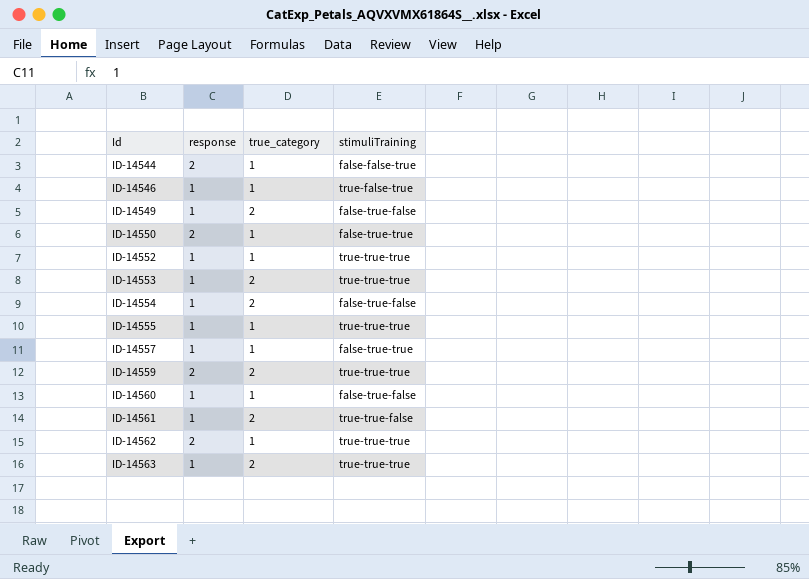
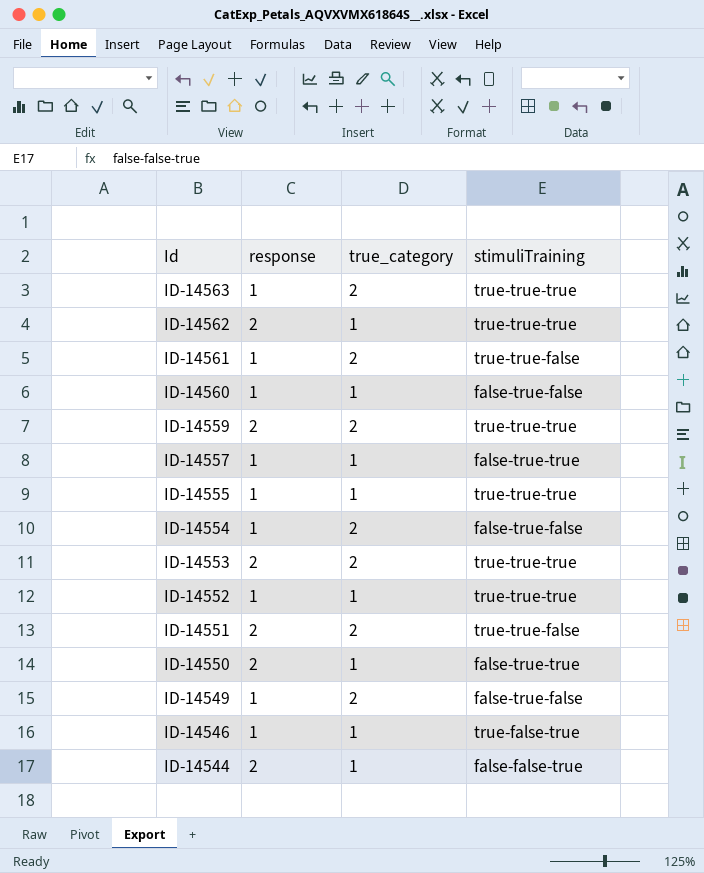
row order: Id ascending -> Id descending
ID-14553 | response: 1 -> 2
row ID-14551: none -> 2 | 2 | true-true-false

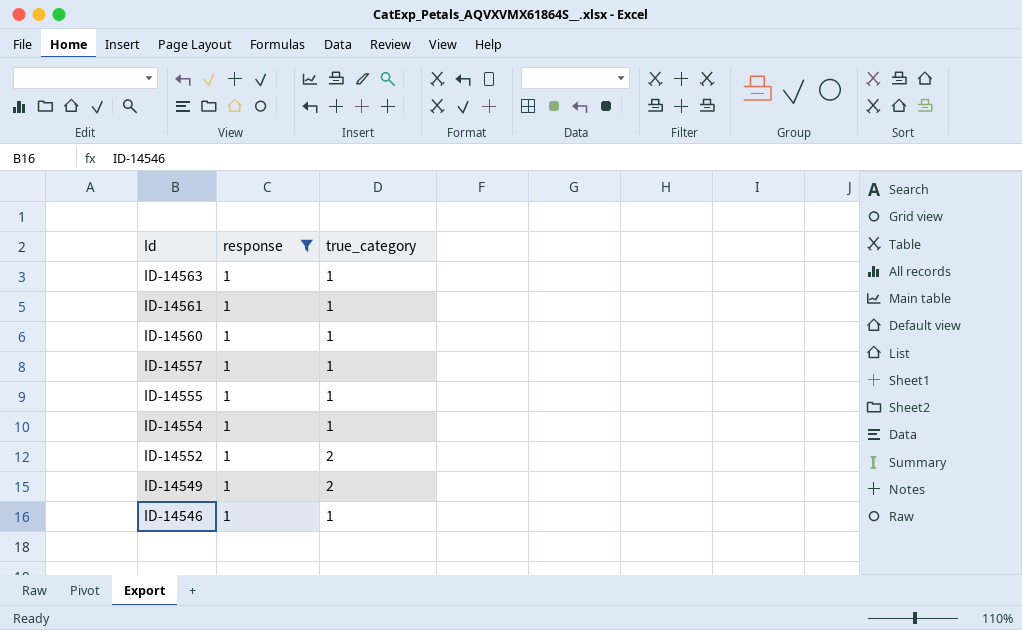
filter: none -> response = 1
column stimuliTraining | position: 4 -> none
ID-14563 | true_category: 2 -> 1
ID-14561 | true_category: 2 -> 1
ID-14554 | true_category: 2 -> 1
ID-14552 | true_category: 1 -> 2

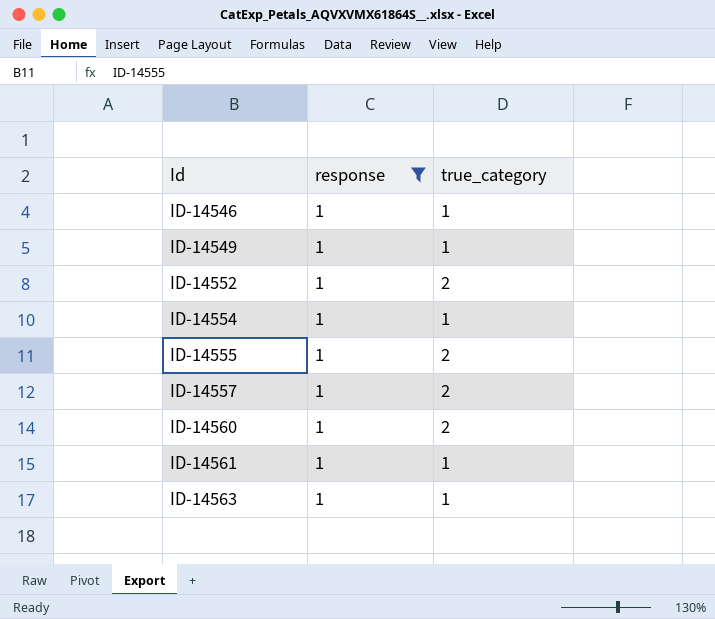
row order: Id descending -> Id ascending
ID-14549 | true_category: 2 -> 1
ID-14555 | true_category: 1 -> 2
ID-14557 | true_category: 1 -> 2
ID-14560 | true_category: 1 -> 2

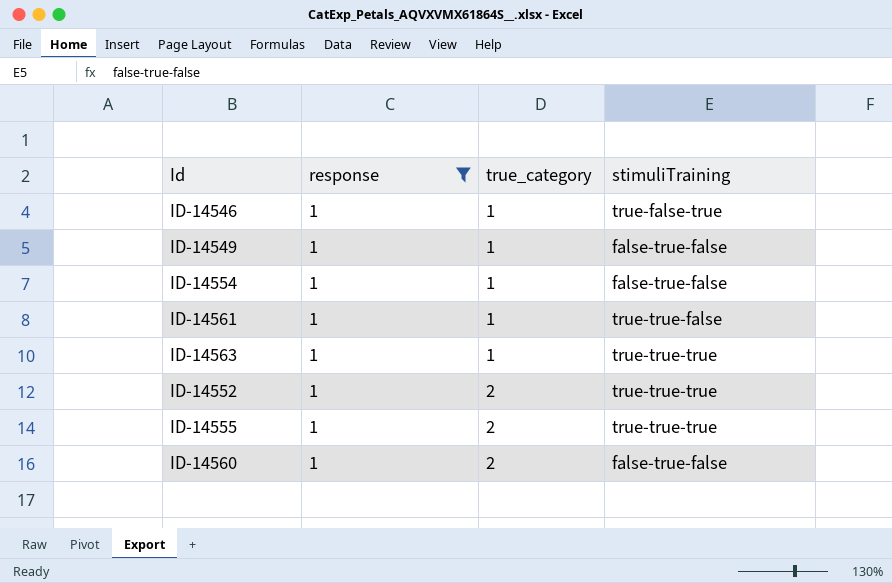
row order: Id ascending -> true_category ascending
column stimuliTraining | position: none -> 4
row ID-14557: 1 | 2 -> none

